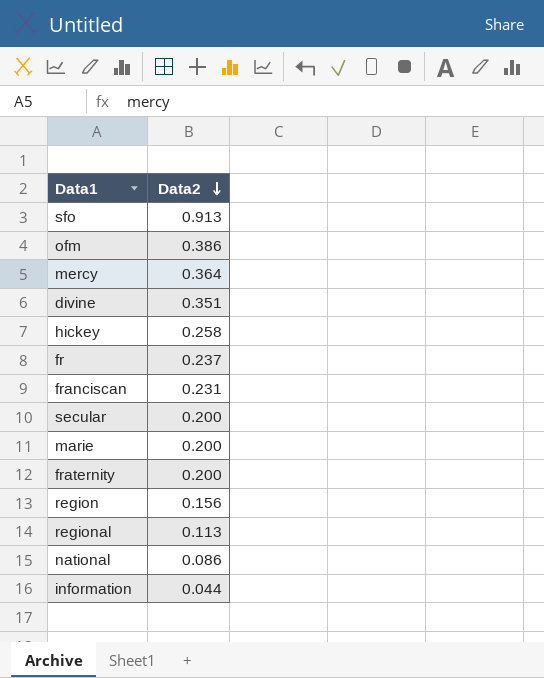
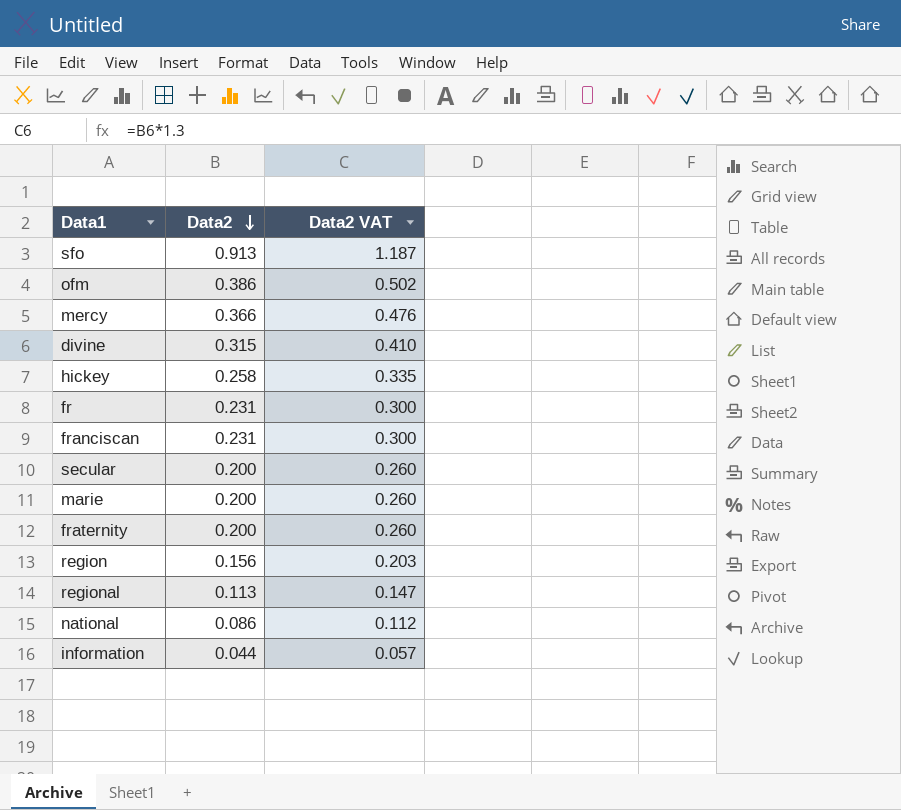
column Data2 VAT | formula: none -> [Data2] * 1.3
mercy | Data2: 0.364 -> 0.366
divine | Data2: 0.351 -> 0.315
fr | Data2: 0.237 -> 0.231

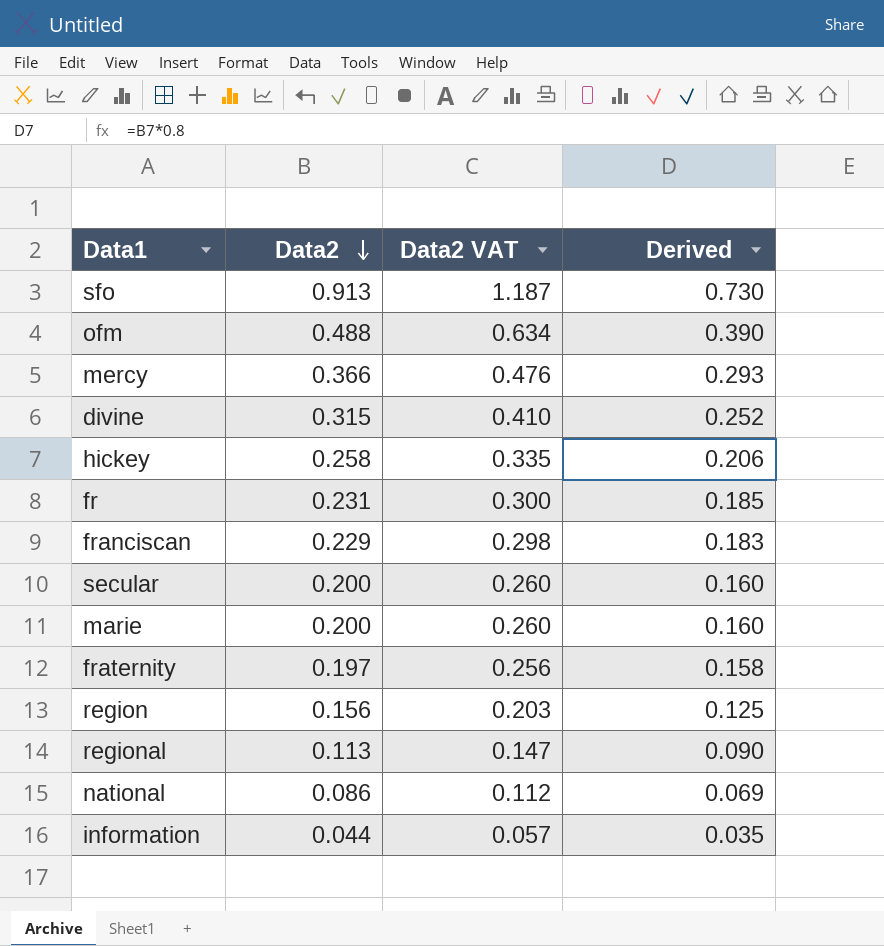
column Derived | formula: none -> [Data2] * 0.8
ofm | Data2: 0.386 -> 0.488
ofm | Data2 VAT: 0.502 -> 0.634
franciscan | Data2: 0.231 -> 0.229
franciscan | Data2 VAT: 0.300 -> 0.298
fraternity | Data2: 0.200 -> 0.197
fraternity | Data2 VAT: 0.260 -> 0.256

